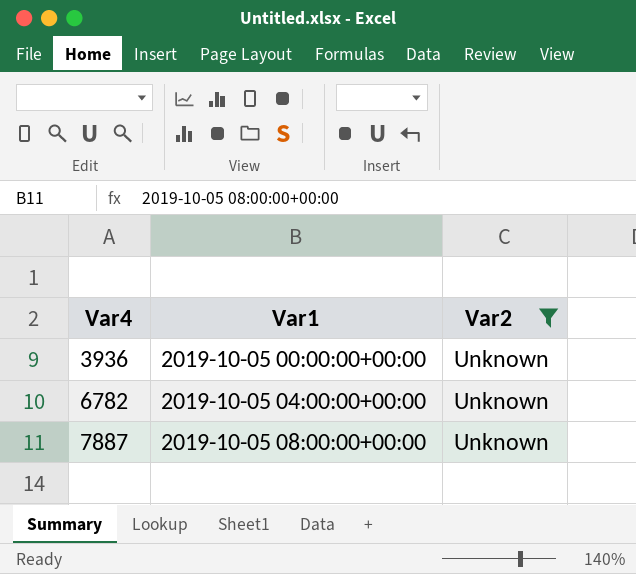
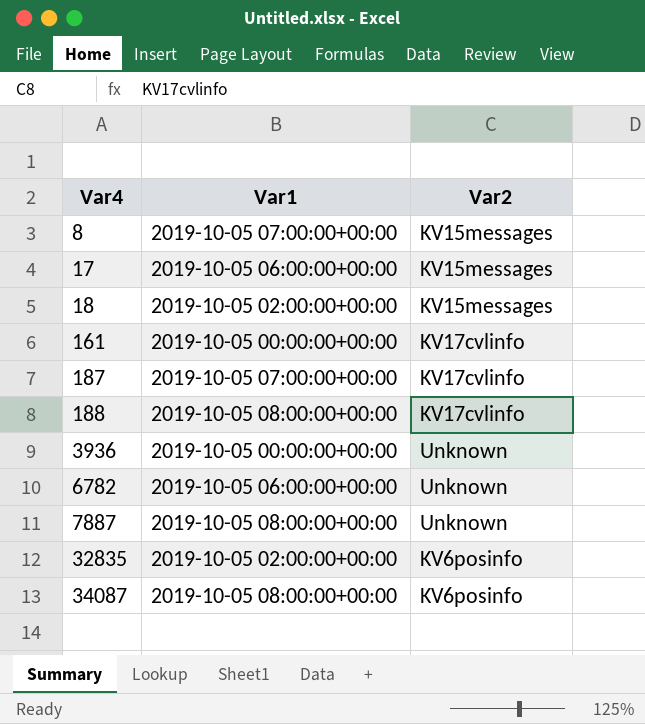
filter: Var2 = Unknown -> none
6782 | Var1: 2019-10-05 04:00:00+00:00 -> 2019-10-05 06:00:00+00:00

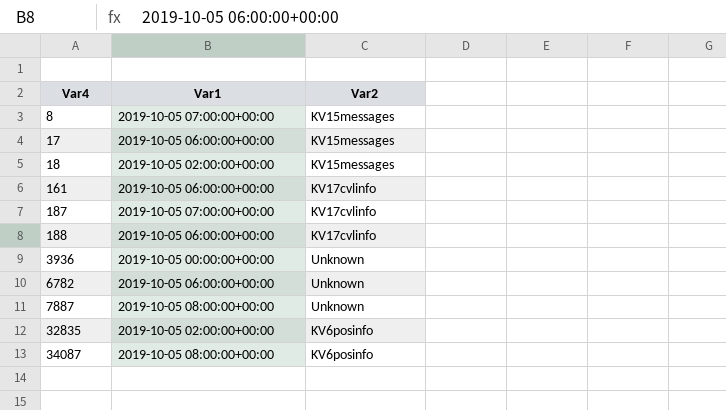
161 | Var1: 2019-10-05 00:00:00+00:00 -> 2019-10-05 06:00:00+00:00
188 | Var1: 2019-10-05 08:00:00+00:00 -> 2019-10-05 06:00:00+00:00

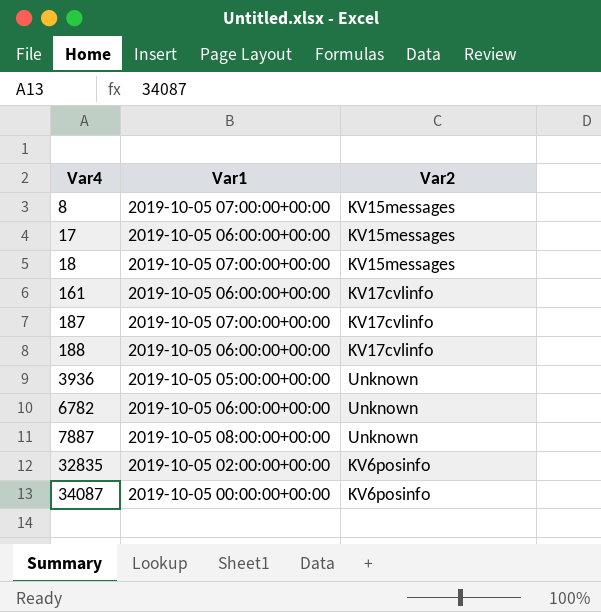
18 | Var1: 2019-10-05 02:00:00+00:00 -> 2019-10-05 07:00:00+00:00
3936 | Var1: 2019-10-05 00:00:00+00:00 -> 2019-10-05 05:00:00+00:00
34087 | Var1: 2019-10-05 08:00:00+00:00 -> 2019-10-05 00:00:00+00:00

